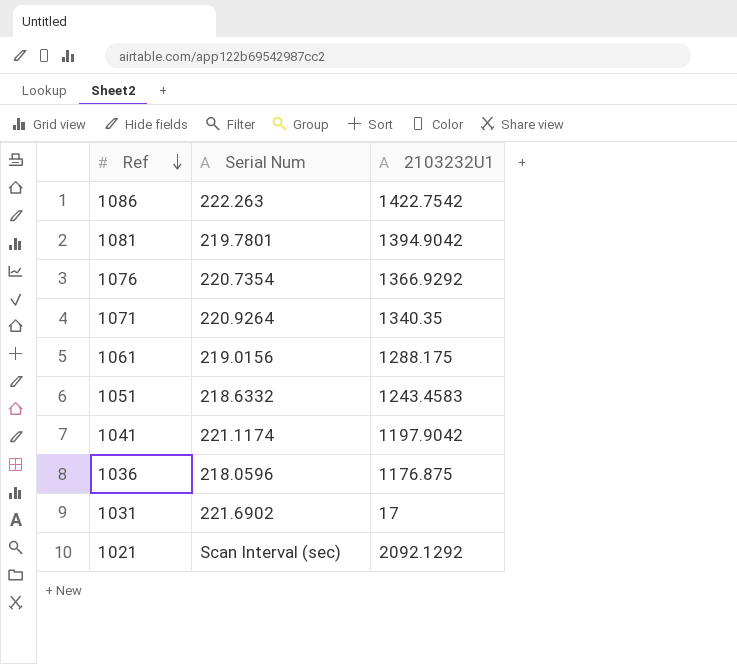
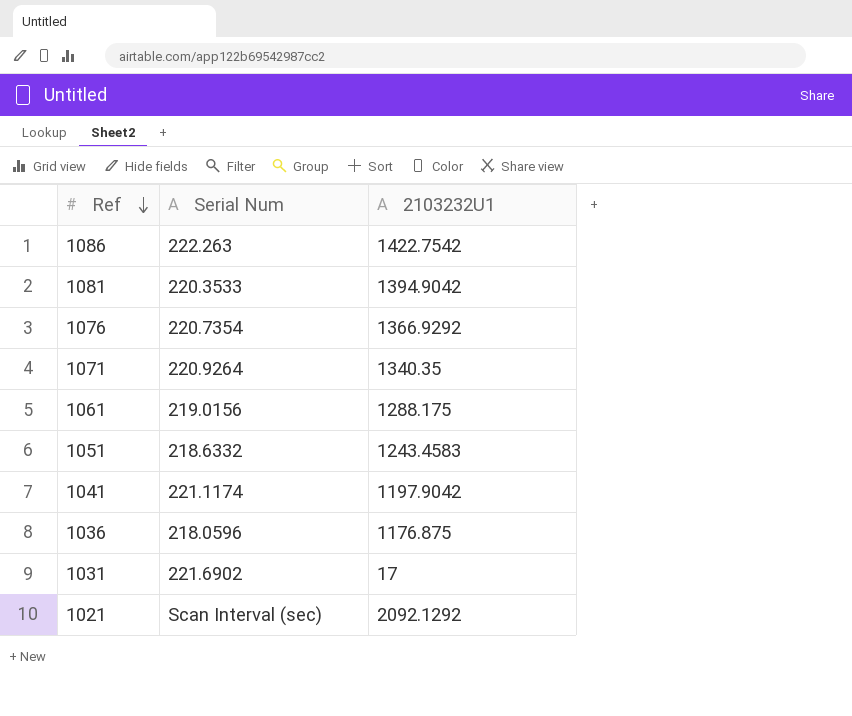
1081 | Serial Num: 219.7801 -> 220.3533

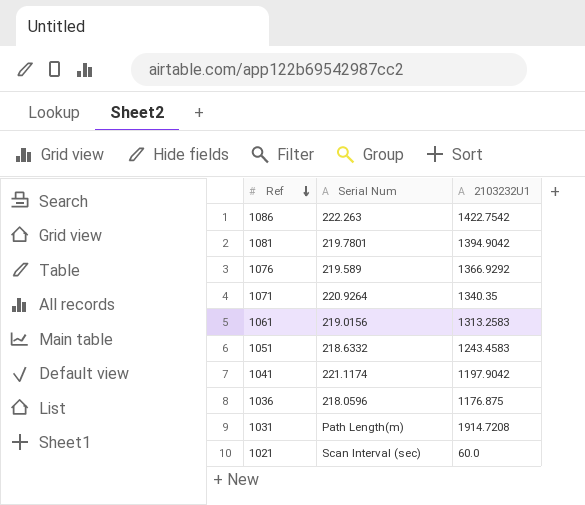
1081 | Serial Num: 220.3533 -> 219.7801
1076 | Serial Num: 220.7354 -> 219.589
1061 | 2103232U1: 1288.175 -> 1313.2583
1031 | Serial Num: 221.6902 -> Path Length(m)
1031 | 2103232U1: 17 -> 1914.7208
1021 | 2103232U1: 2092.1292 -> 60.0

